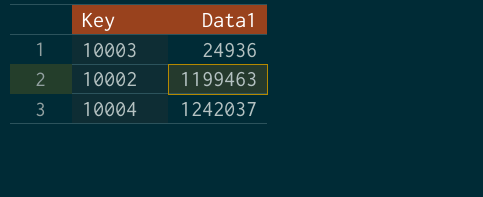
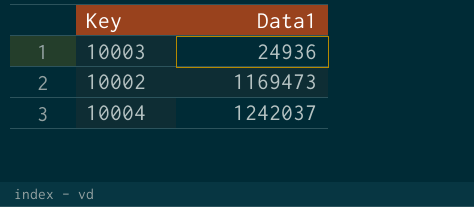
10002 | Data1: 1199463 -> 1169473

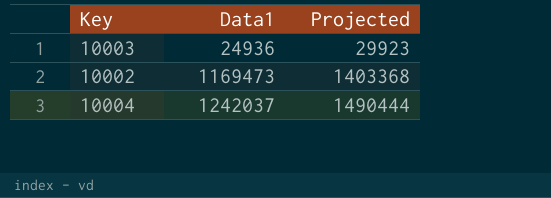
column Projected | formula: none -> [Data1] * 1.2

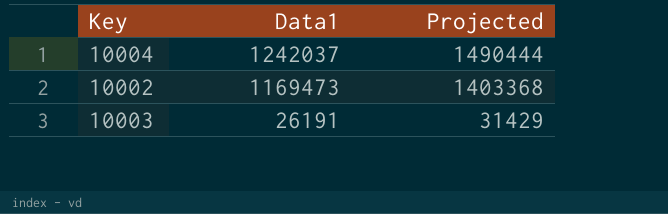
row order: Data1 ascending -> Data1 descending
10003 | Data1: 24936 -> 26191
10003 | Projected: 29923 -> 31429

